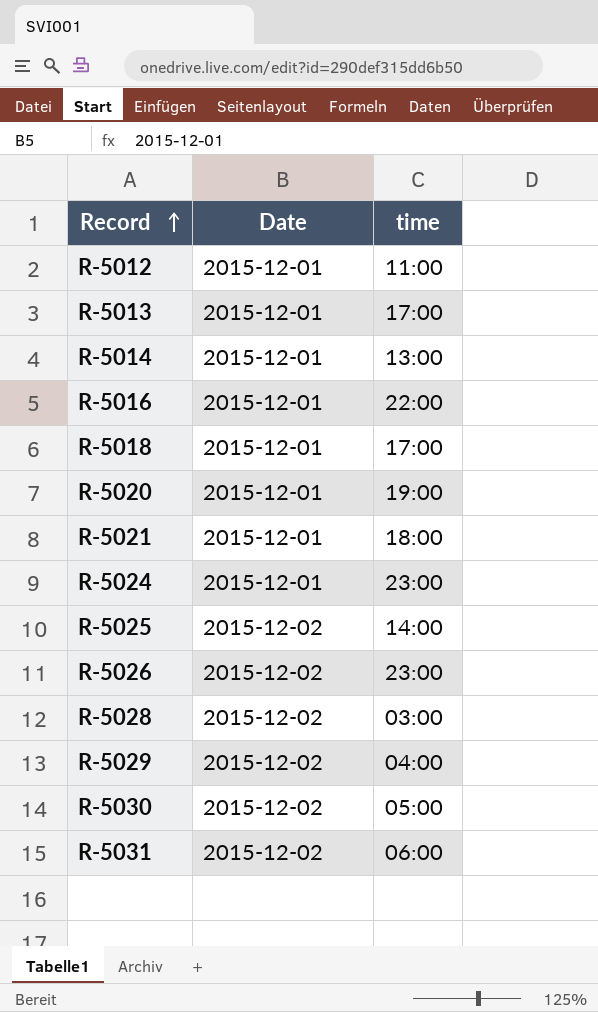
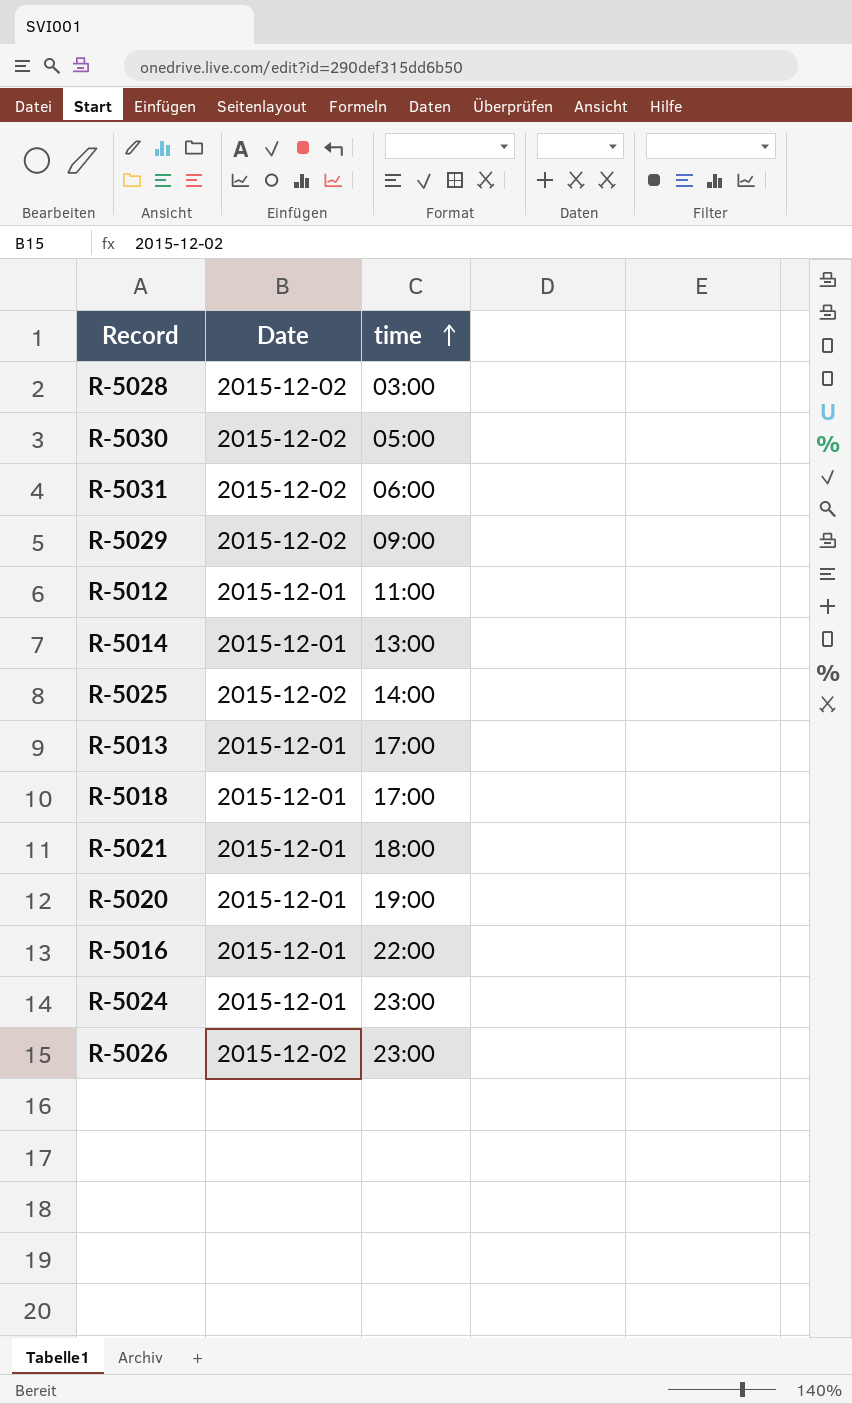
row order: Record ascending -> time ascending
R-5029 | time: 04:00 -> 09:00

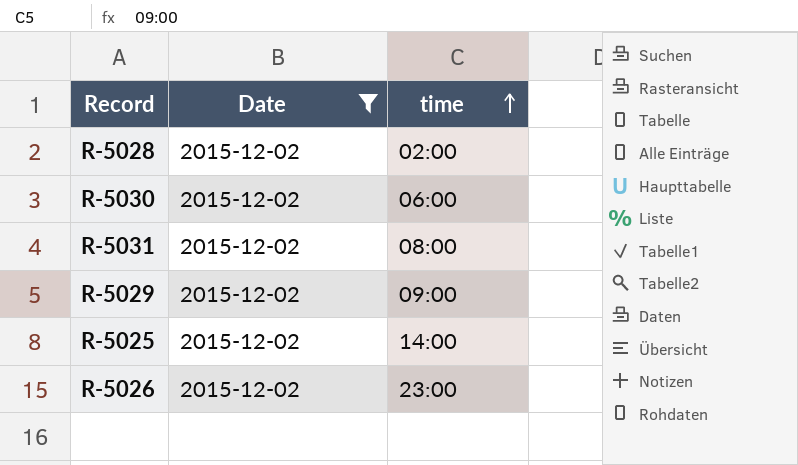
filter: none -> Date = 2015-12-02
R-5028 | time: 03:00 -> 02:00
R-5030 | time: 05:00 -> 06:00
R-5031 | time: 06:00 -> 08:00

